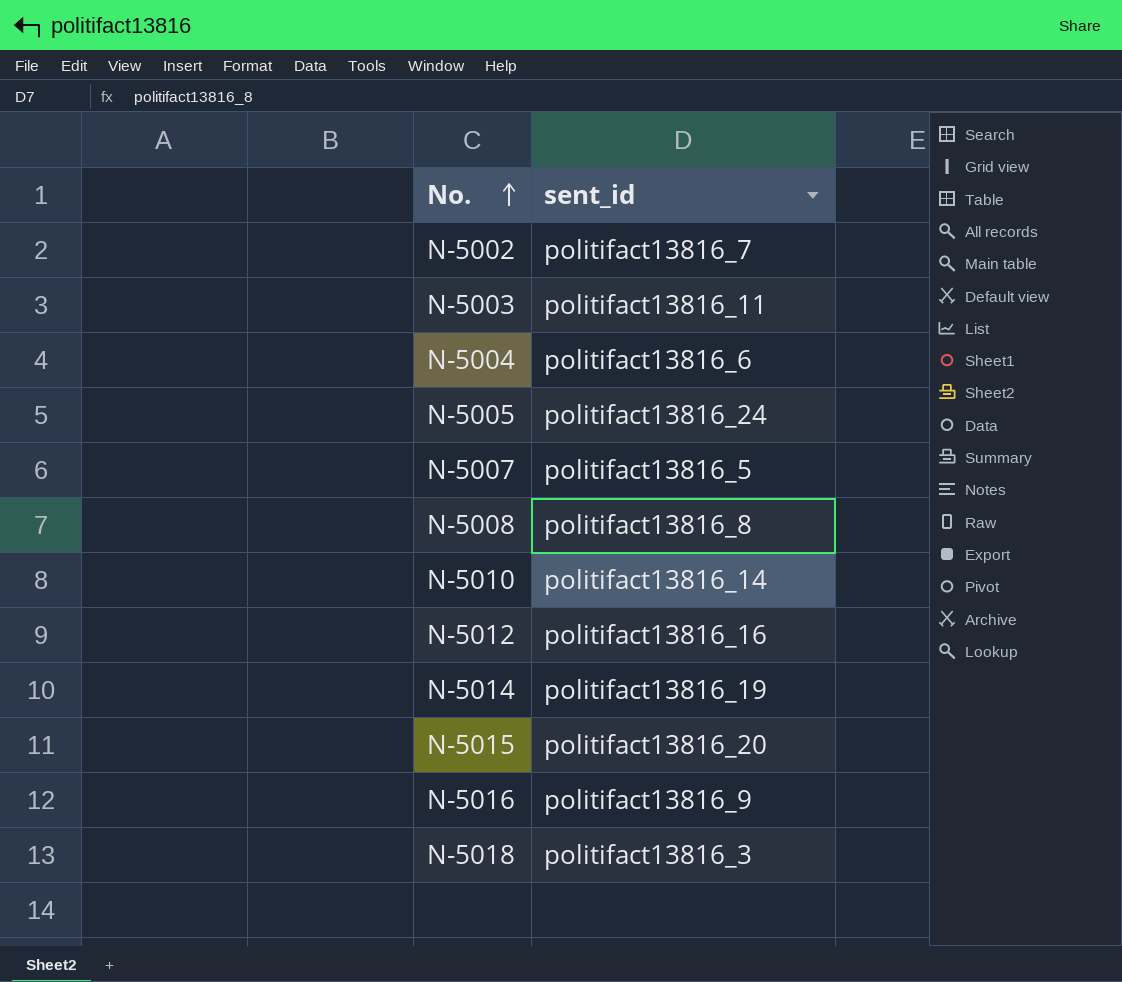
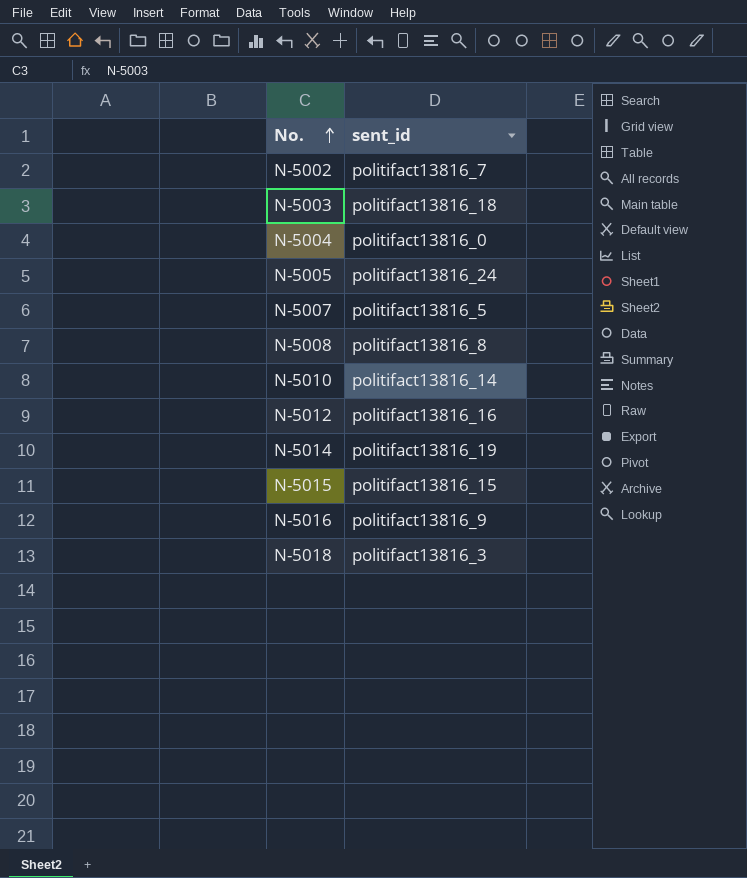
N-5003 | sent_id: politifact13816_11 -> politifact13816_18
N-5004 | sent_id: politifact13816_6 -> politifact13816_0
N-5015 | sent_id: politifact13816_20 -> politifact13816_15

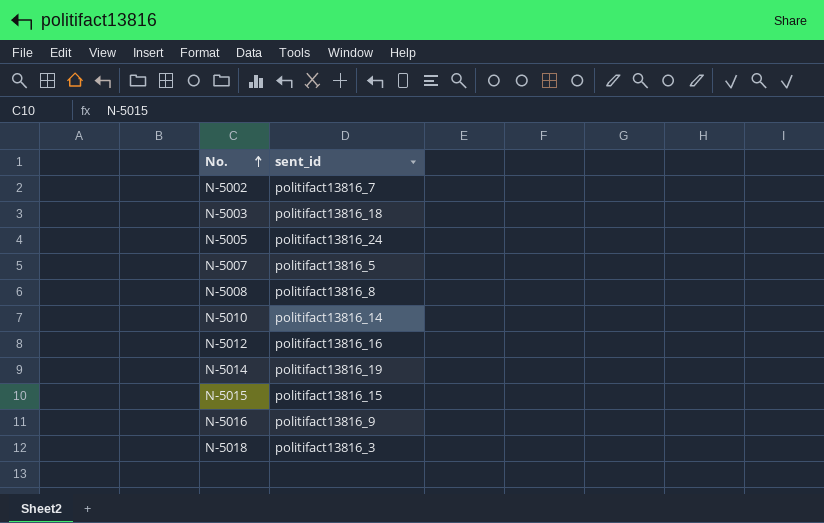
row N-5004: politifact13816_0 -> none

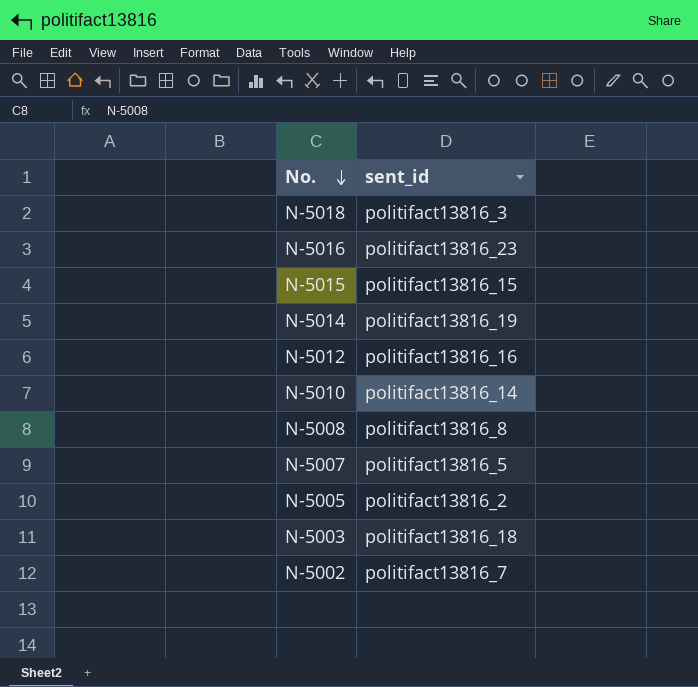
row order: No. ascending -> No. descending
N-5016 | sent_id: politifact13816_9 -> politifact13816_23
N-5005 | sent_id: politifact13816_24 -> politifact13816_2

